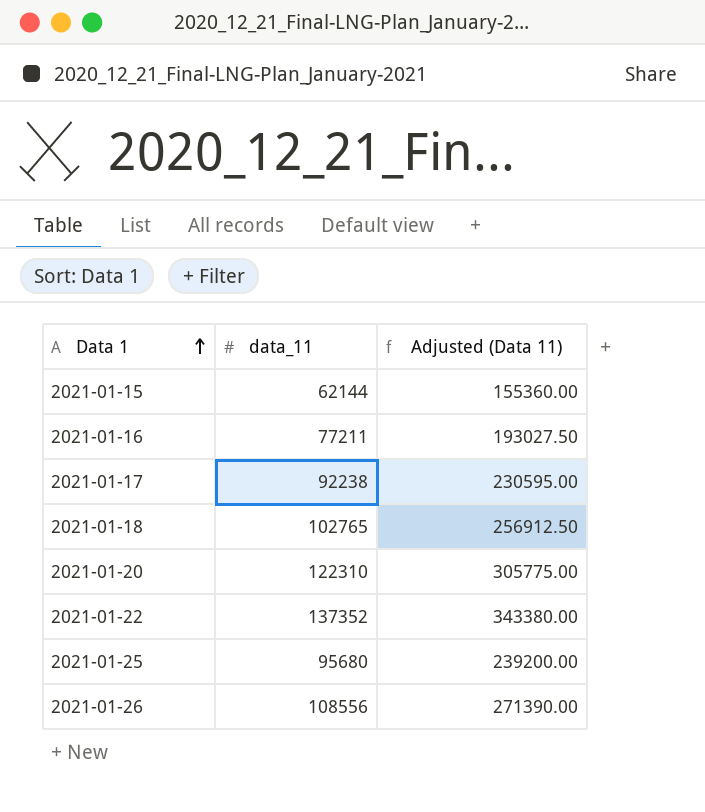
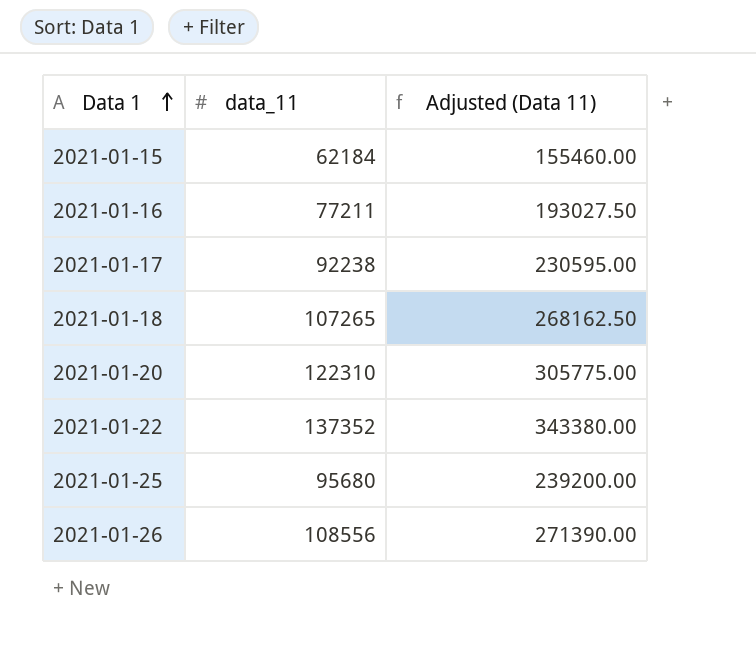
2021-01-15 | data_11: 62144 -> 62184
2021-01-15 | Adjusted (Data 11): 155360.00 -> 155460.00
2021-01-18 | data_11: 102765 -> 107265
2021-01-18 | Adjusted (Data 11): 256912.50 -> 268162.50

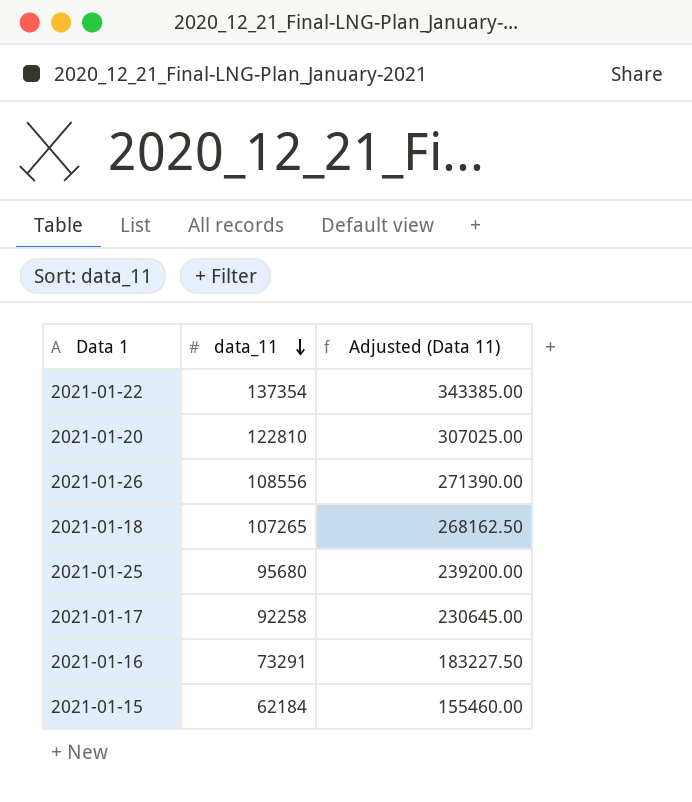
row order: Data 1 ascending -> data_11 descending
2021-01-22 | data_11: 137352 -> 137354
2021-01-22 | Adjusted (Data 11): 343380.00 -> 343385.00
2021-01-20 | data_11: 122310 -> 122810
2021-01-20 | Adjusted (Data 11): 305775.00 -> 307025.00
2021-01-17 | data_11: 92238 -> 92258
2021-01-17 | Adjusted (Data 11): 230595.00 -> 230645.00
2021-01-16 | data_11: 77211 -> 73291
2021-01-16 | Adjusted (Data 11): 193027.50 -> 183227.50

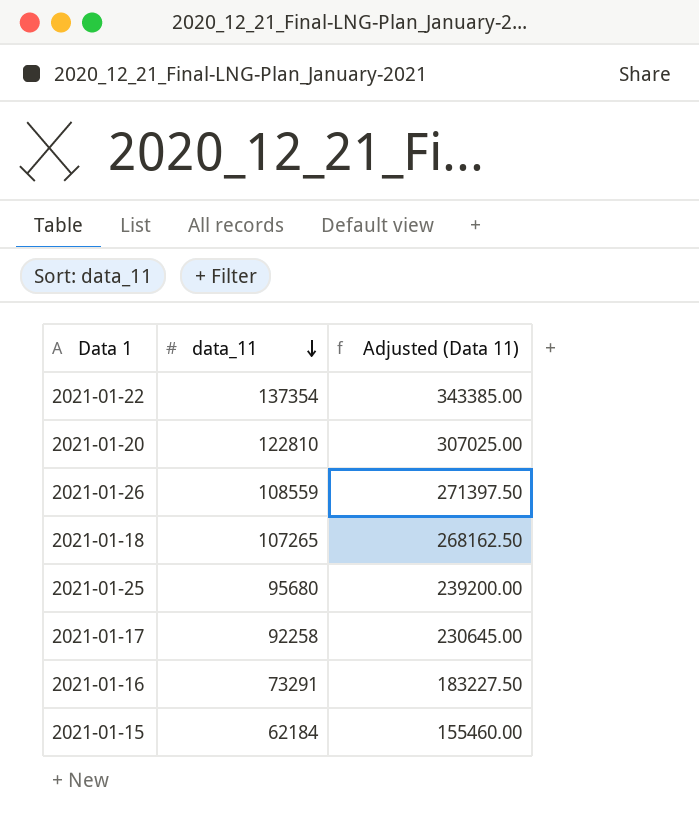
2021-01-26 | data_11: 108556 -> 108559
2021-01-26 | Adjusted (Data 11): 271390.00 -> 271397.50

